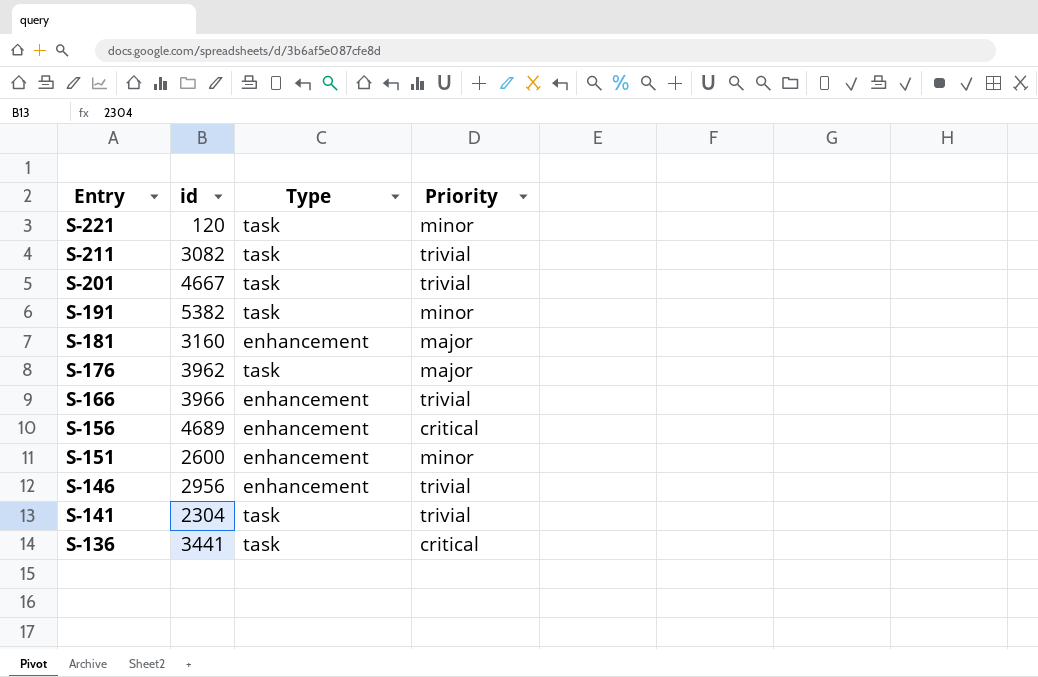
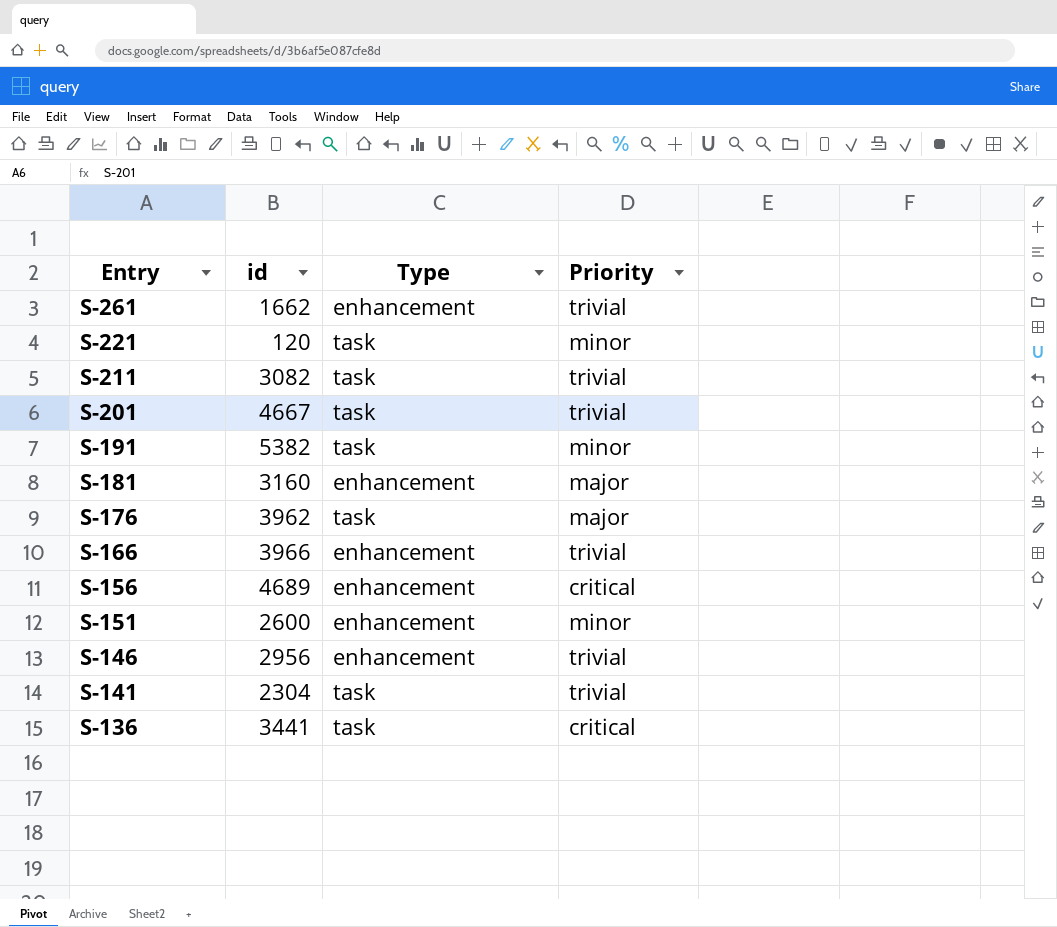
row S-261: none -> 1662 | enhancement | trivial

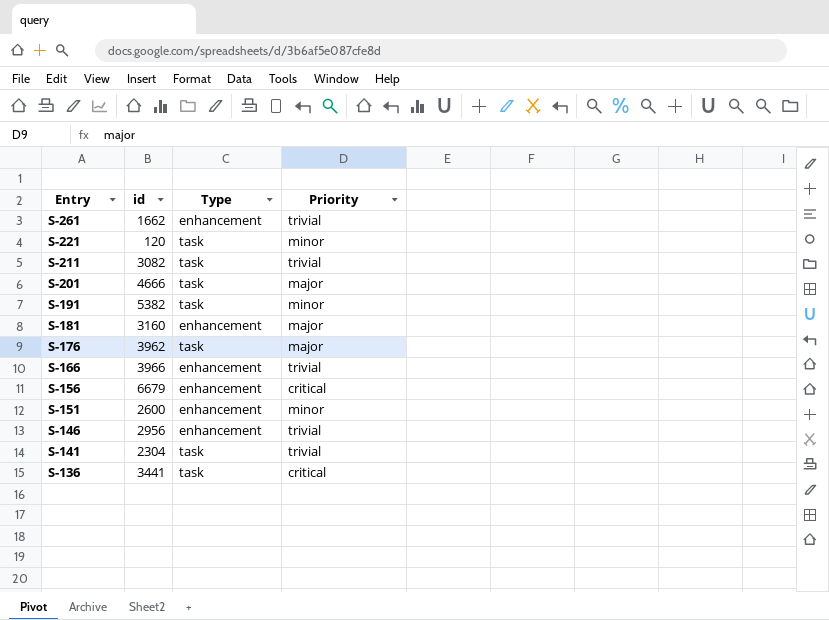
S-201 | id: 4667 -> 4666
S-201 | Priority: trivial -> major
S-156 | id: 4689 -> 6679

